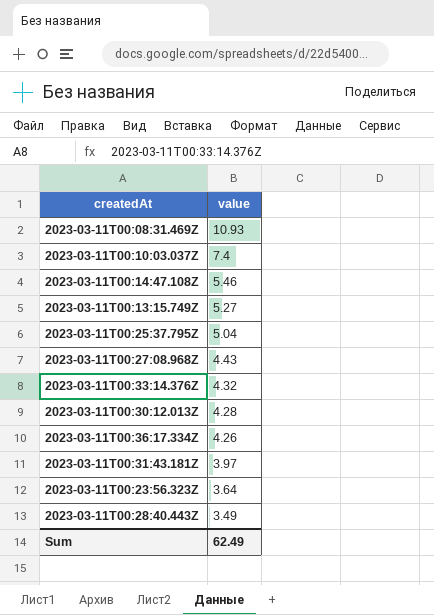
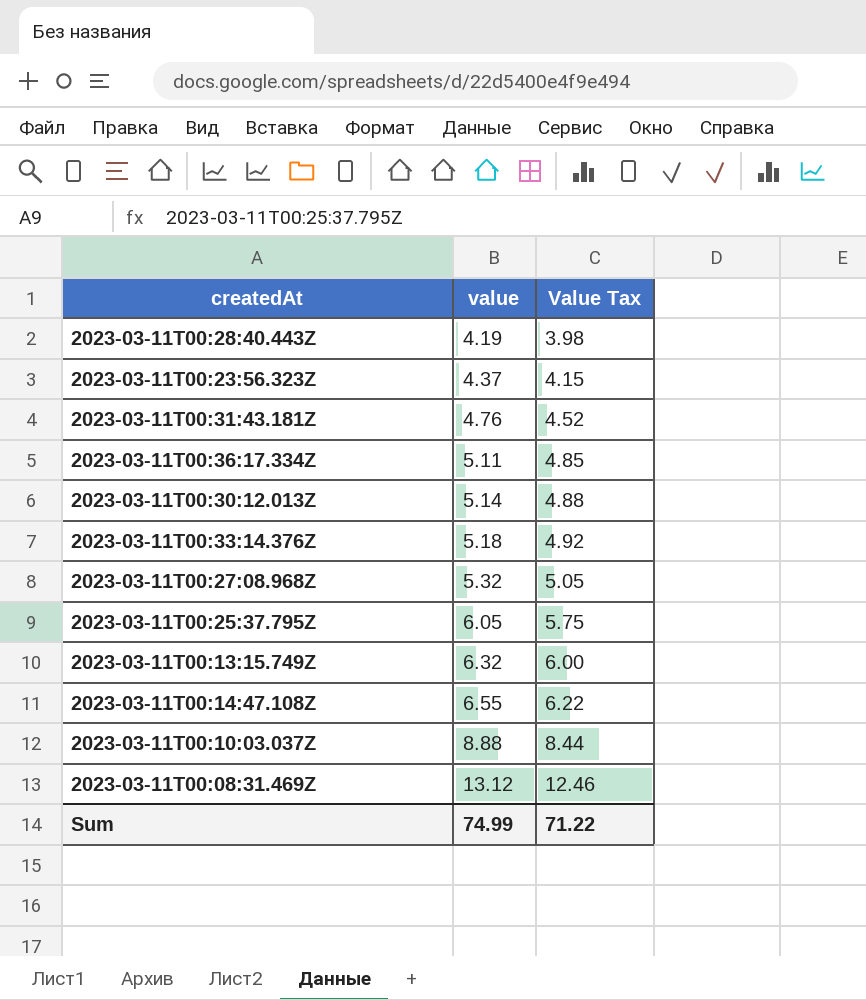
row order: value descending -> value ascending
column Value Tax | formula: none -> [value] * 0.95
2023-03-11T00:28:40.443Z | value: 3.49 -> 4.19
2023-03-11T00:23:56.323Z | value: 3.64 -> 4.37
2023-03-11T00:31:43.181Z | value: 3.97 -> 4.76
2023-03-11T00:36:17.334Z | value: 4.26 -> 5.11
2023-03-11T00:30:12.013Z | value: 4.28 -> 5.14
2023-03-11T00:33:14.376Z | value: 4.32 -> 5.18
2023-03-11T00:27:08.968Z | value: 4.43 -> 5.32
2023-03-11T00:25:37.795Z | value: 5.04 -> 6.05
2023-03-11T00:13:15.749Z | value: 5.27 -> 6.32
2023-03-11T00:14:47.108Z | value: 5.46 -> 6.55
2023-03-11T00:10:03.037Z | value: 7.4 -> 8.88
2023-03-11T00:08:31.469Z | value: 10.93 -> 13.12
Sum | value: 62.49 -> 74.99

